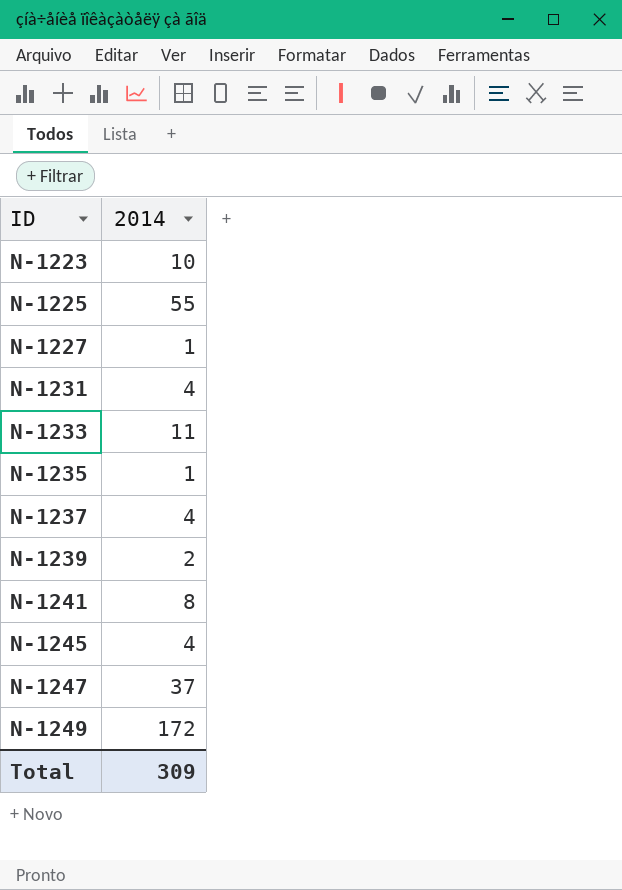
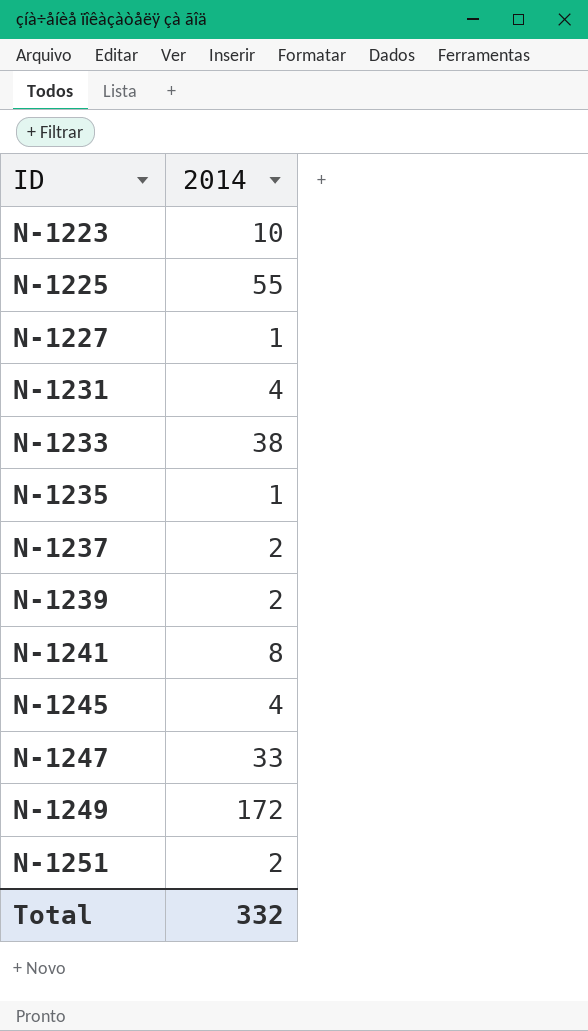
N-1233 | 2014: 11 -> 38
N-1237 | 2014: 4 -> 2
N-1247 | 2014: 37 -> 33
row N-1251: none -> 2
Total | 2014: 309 -> 332

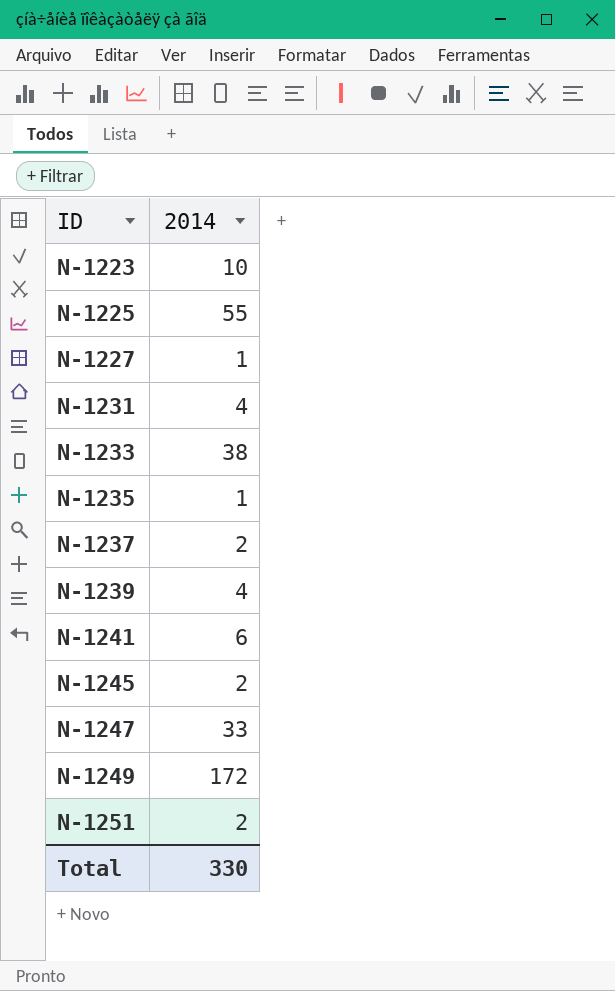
N-1239 | 2014: 2 -> 4
N-1241 | 2014: 8 -> 6
N-1245 | 2014: 4 -> 2
Total | 2014: 332 -> 330

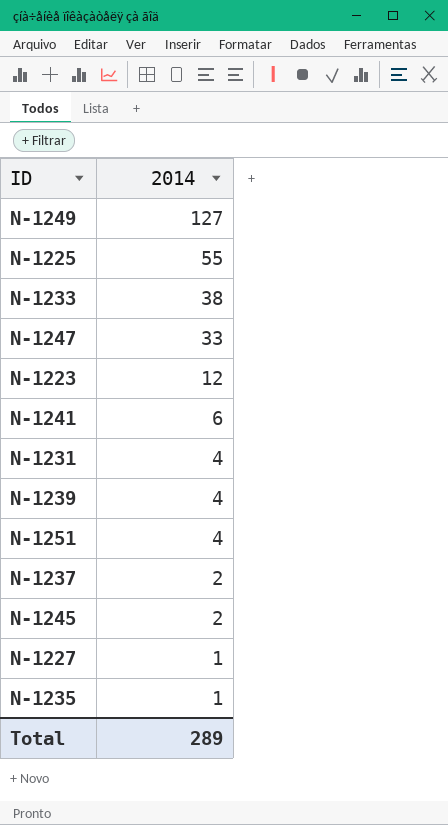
row order: ID ascending -> 2014 descending
N-1249 | 2014: 172 -> 127
N-1223 | 2014: 10 -> 12
N-1251 | 2014: 2 -> 4
Total | 2014: 330 -> 289

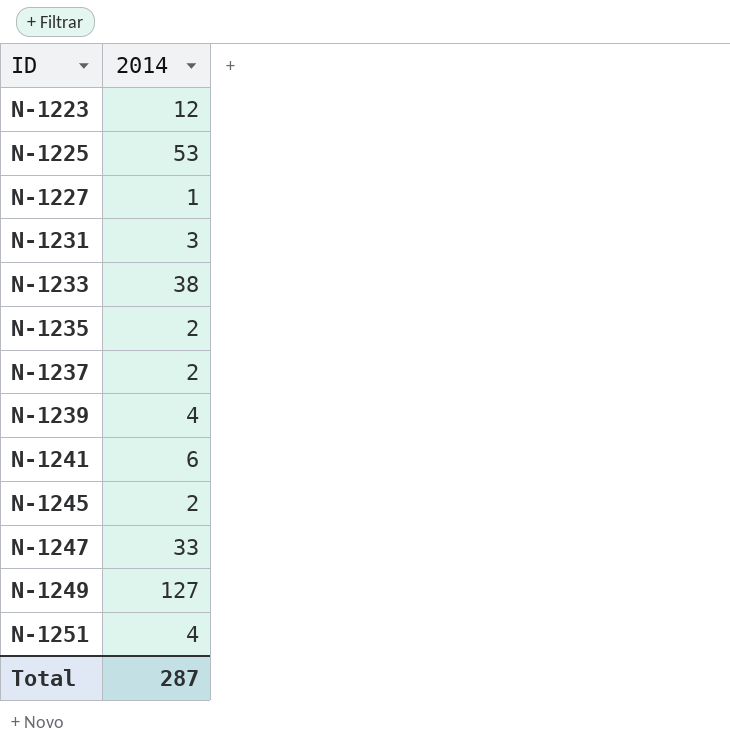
row order: 2014 descending -> ID ascending
N-1225 | 2014: 55 -> 53
N-1231 | 2014: 4 -> 3
N-1235 | 2014: 1 -> 2
Total | 2014: 289 -> 287

